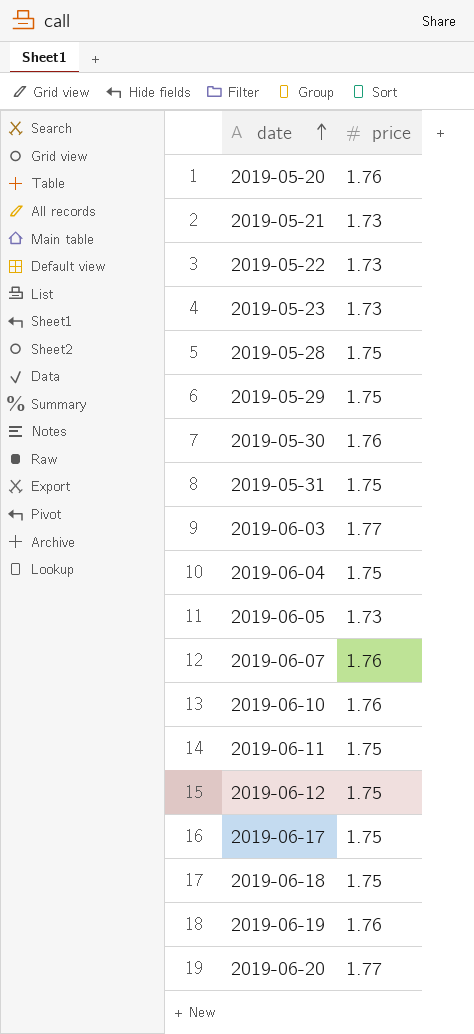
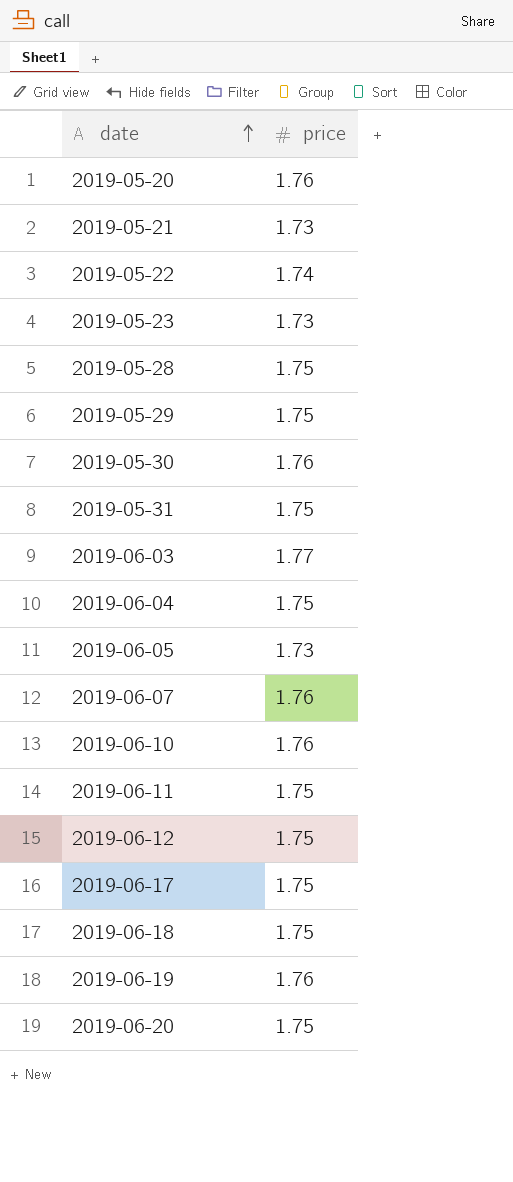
2019-05-22 | price: 1.73 -> 1.74
2019-06-20 | price: 1.77 -> 1.75

